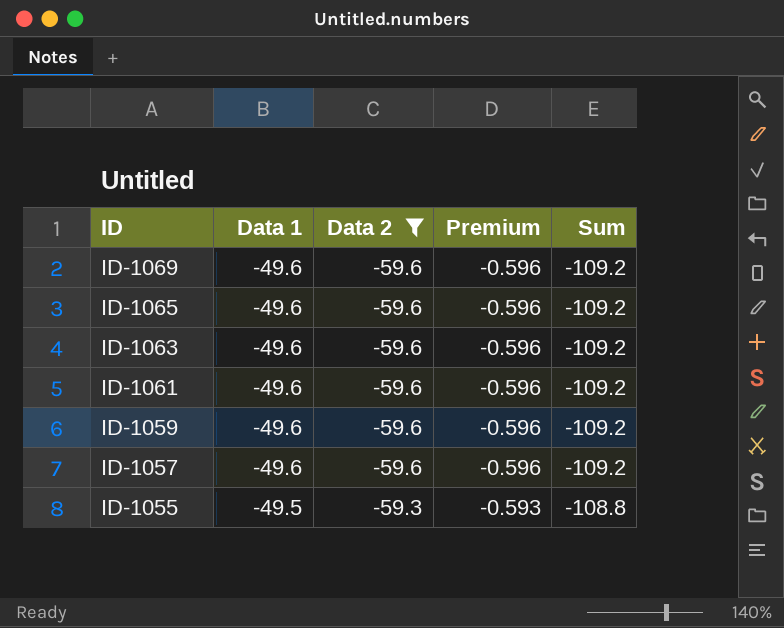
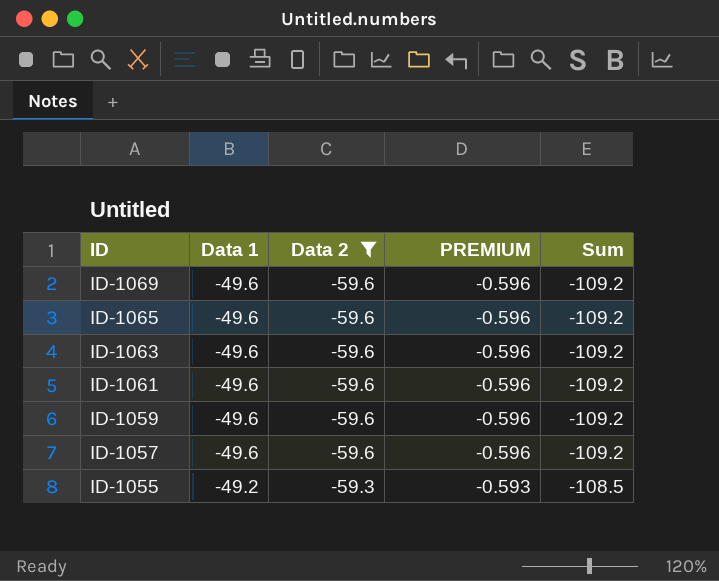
column name: Premium -> PREMIUM
ID-1055 | Data 1: -49.5 -> -49.2
ID-1055 | Sum: -108.8 -> -108.5

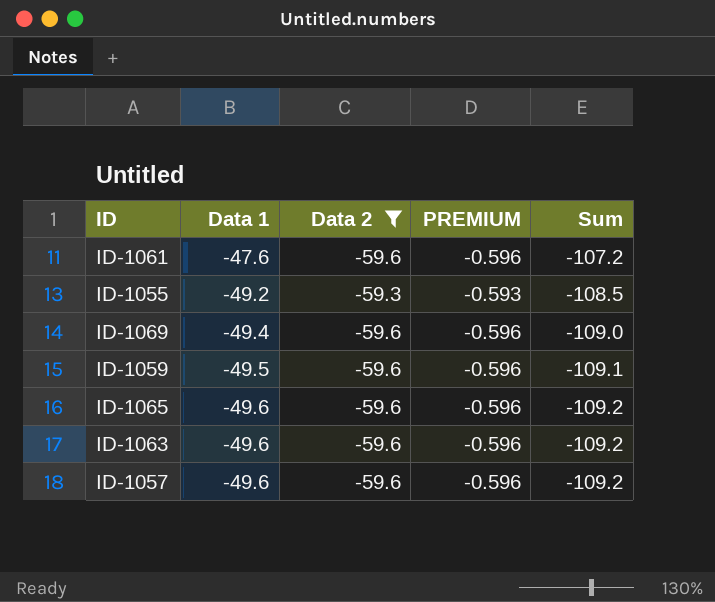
row order: ID descending -> Data 1 descending
ID-1061 | Data 1: -49.6 -> -47.6
ID-1061 | Sum: -109.2 -> -107.2
ID-1069 | Data 1: -49.6 -> -49.4
ID-1069 | Sum: -109.2 -> -109.0
ID-1059 | Data 1: -49.6 -> -49.5
ID-1059 | Sum: -109.2 -> -109.1

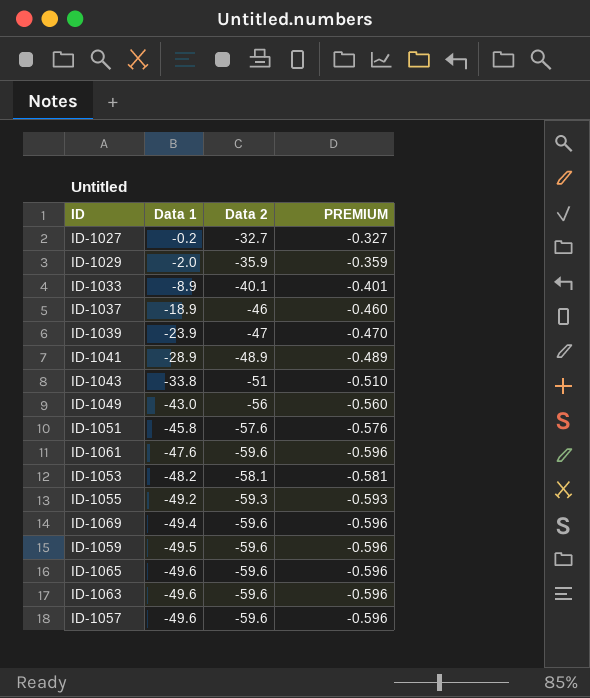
filter: Data 2 <= -59.3 -> none
column Sum | formula: [Data 1] + [Data 2] -> none

